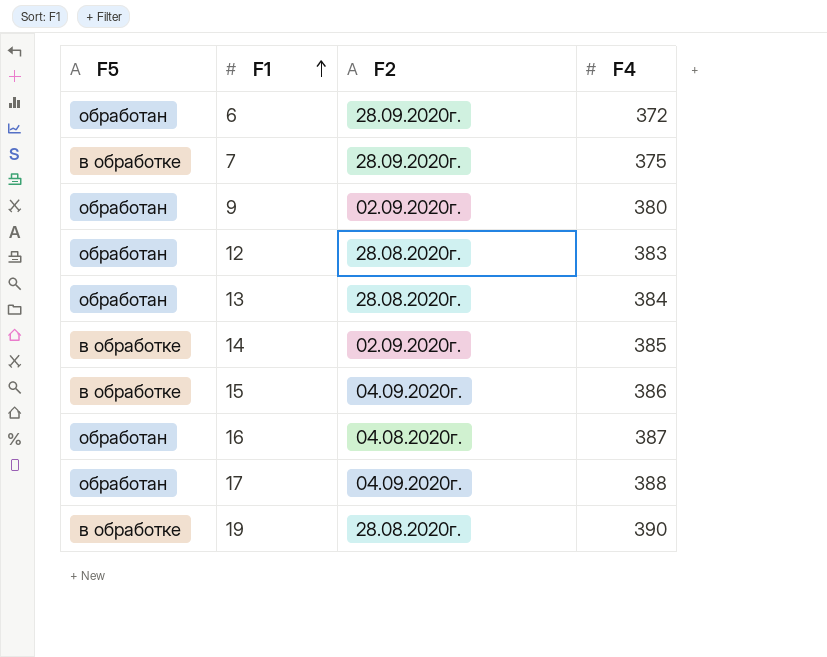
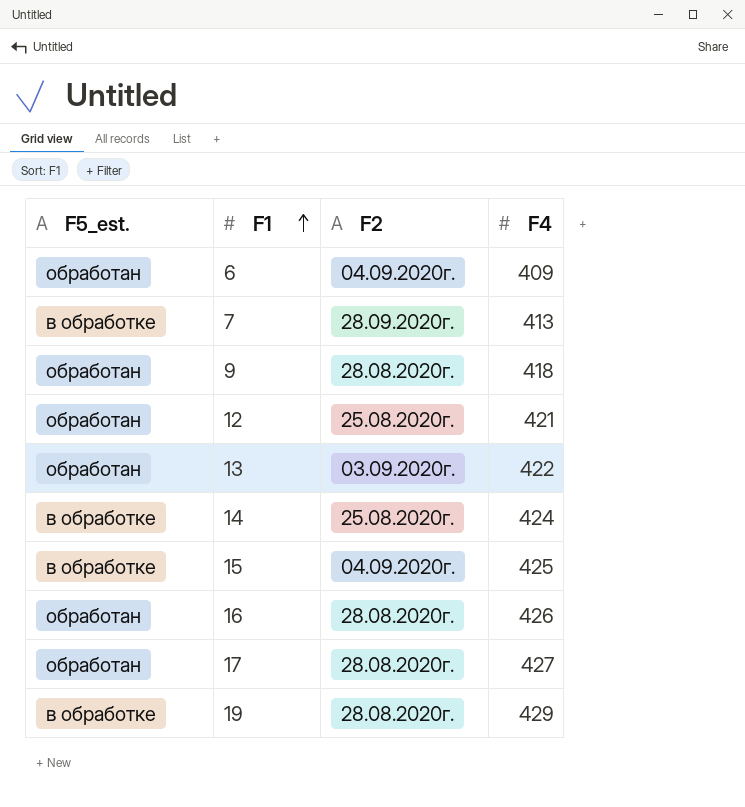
column name: F5 -> F5_est.
6 | F2: 28.09.2020г. -> 04.09.2020г.
6 | F4: 372 -> 409
7 | F4: 375 -> 413
9 | F2: 02.09.2020г. -> 28.08.2020г.
9 | F4: 380 -> 418
12 | F2: 28.08.2020г. -> 25.08.2020г.
12 | F4: 383 -> 421
13 | F2: 28.08.2020г. -> 03.09.2020г.
13 | F4: 384 -> 422
14 | F2: 02.09.2020г. -> 25.08.2020г.
14 | F4: 385 -> 424
15 | F4: 386 -> 425
16 | F2: 04.08.2020г. -> 28.08.2020г.
16 | F4: 387 -> 426
17 | F2: 04.09.2020г. -> 28.08.2020г.
17 | F4: 388 -> 427
19 | F4: 390 -> 429

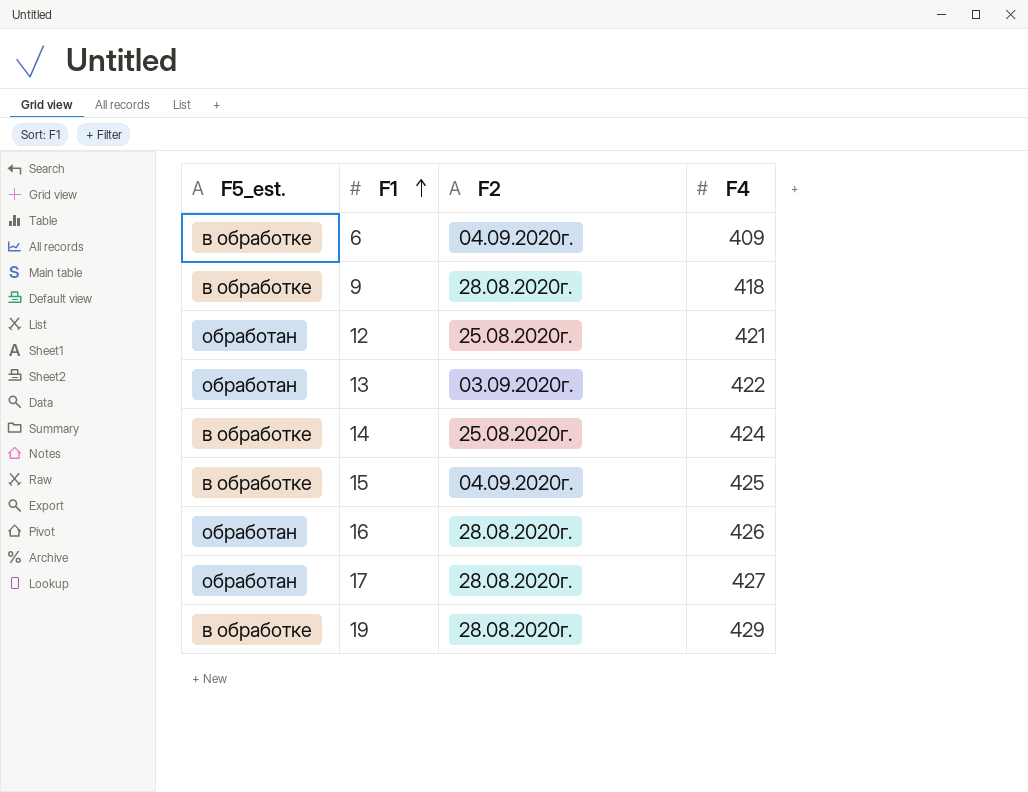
row 7: в обработке | 28.09.2020г. | 413 -> none
6 | F5_est.: обработан -> в обработке
9 | F5_est.: обработан -> в обработке

